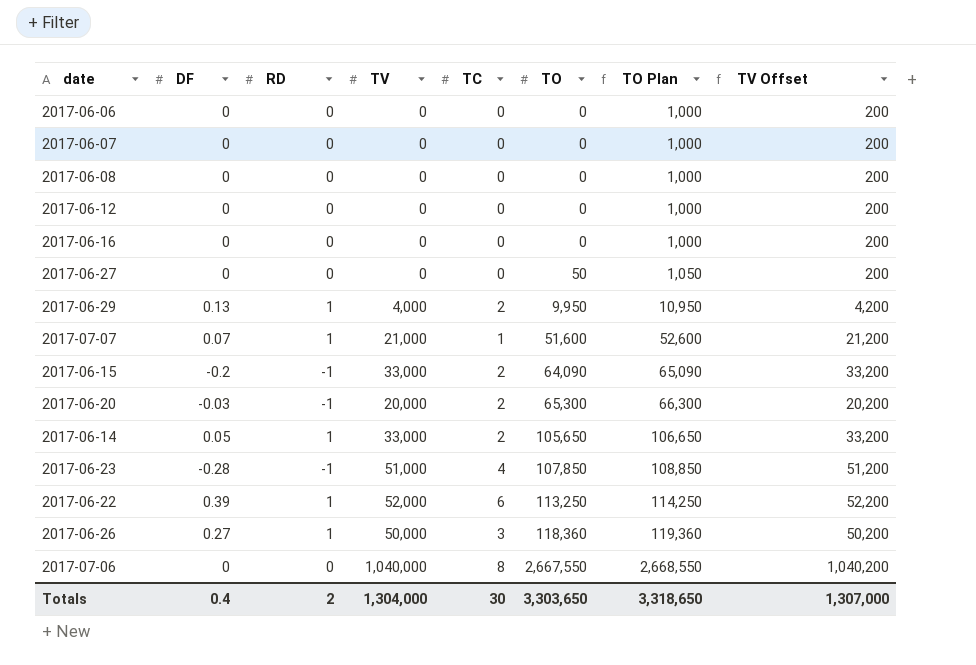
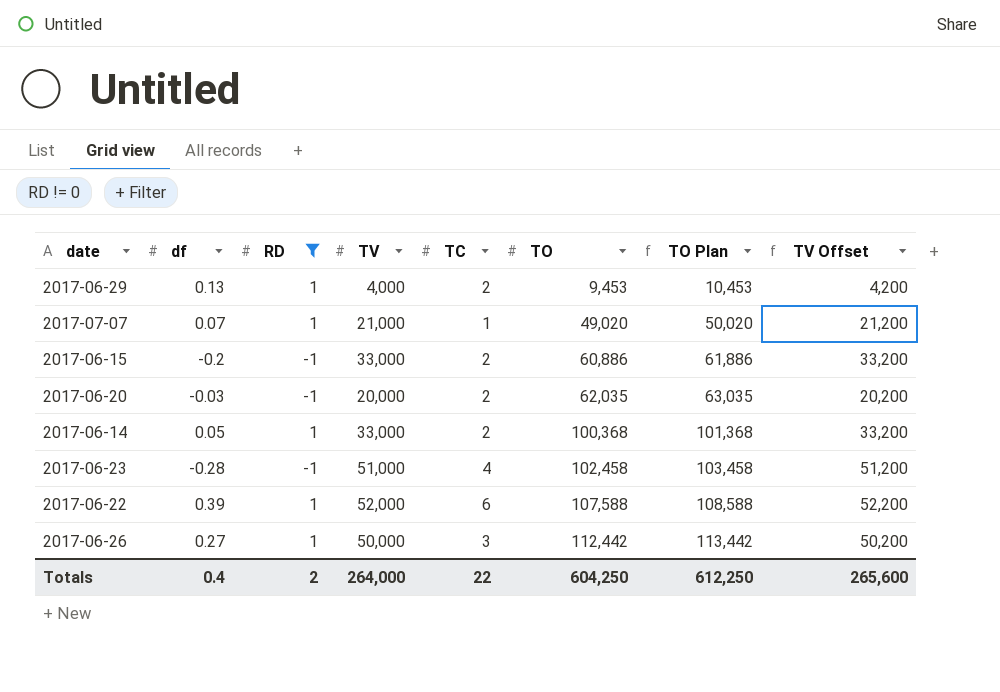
filter: none -> RD != 0
column name: DF -> df
2017-06-29 | TO: 9,950 -> 9,453
2017-06-29 | TO Plan: 10,950 -> 10,453
2017-07-07 | TO: 51,600 -> 49,020
2017-07-07 | TO Plan: 52,600 -> 50,020
2017-06-15 | TO: 64,090 -> 60,886
2017-06-15 | TO Plan: 65,090 -> 61,886
2017-06-20 | TO: 65,300 -> 62,035
2017-06-20 | TO Plan: 66,300 -> 63,035
2017-06-14 | TO: 105,650 -> 100,368
2017-06-14 | TO Plan: 106,650 -> 101,368
2017-06-23 | TO: 107,850 -> 102,458
2017-06-23 | TO Plan: 108,850 -> 103,458
2017-06-22 | TO: 113,250 -> 107,588
2017-06-22 | TO Plan: 114,250 -> 108,588
2017-06-26 | TO: 118,360 -> 112,442
2017-06-26 | TO Plan: 119,360 -> 113,442
Totals | TV: 1,304,000 -> 264,000
Totals | TC: 30 -> 22
Totals | TO: 3,303,650 -> 604,250
Totals | TO Plan: 3,318,650 -> 612,250
Totals | TV Offset: 1,307,000 -> 265,600

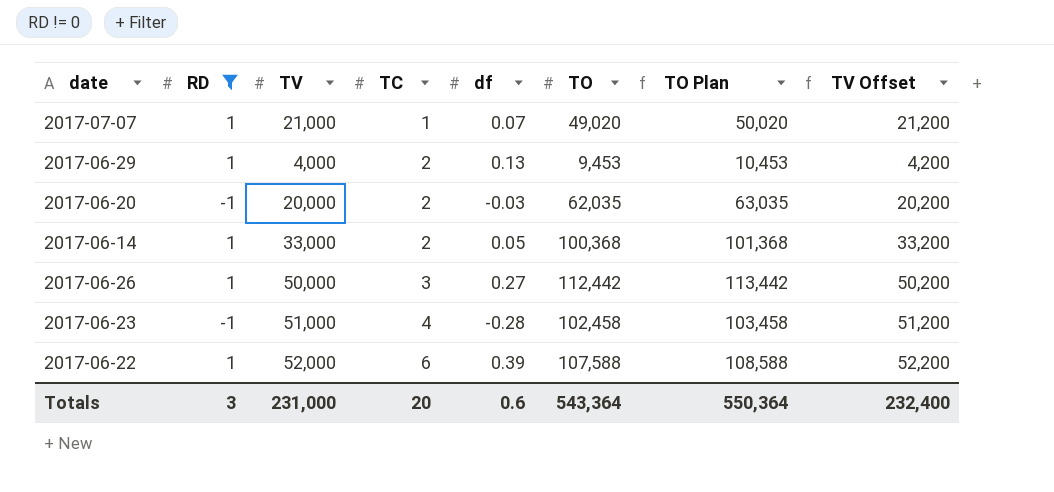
row order: TO ascending -> TC ascending
column df | position: 2 -> 5
row 2017-06-15: -0.2 | -1 | 33,000 | 2 | 60,886 | 61,886 | 33,200 -> none
Totals | RD: 2 -> 3
Totals | TV: 264,000 -> 231,000
Totals | TC: 22 -> 20
Totals | df: 0.4 -> 0.6
Totals | TO: 604,250 -> 543,364
Totals | TO Plan: 612,250 -> 550,364
Totals | TV Offset: 265,600 -> 232,400

